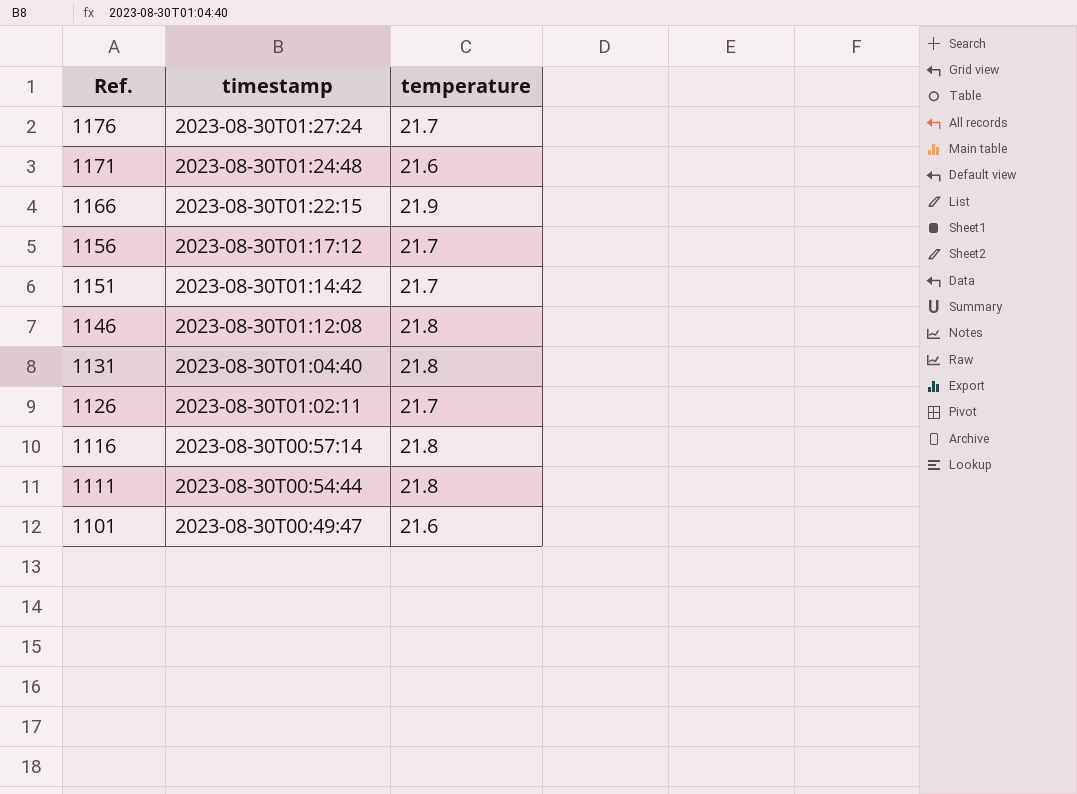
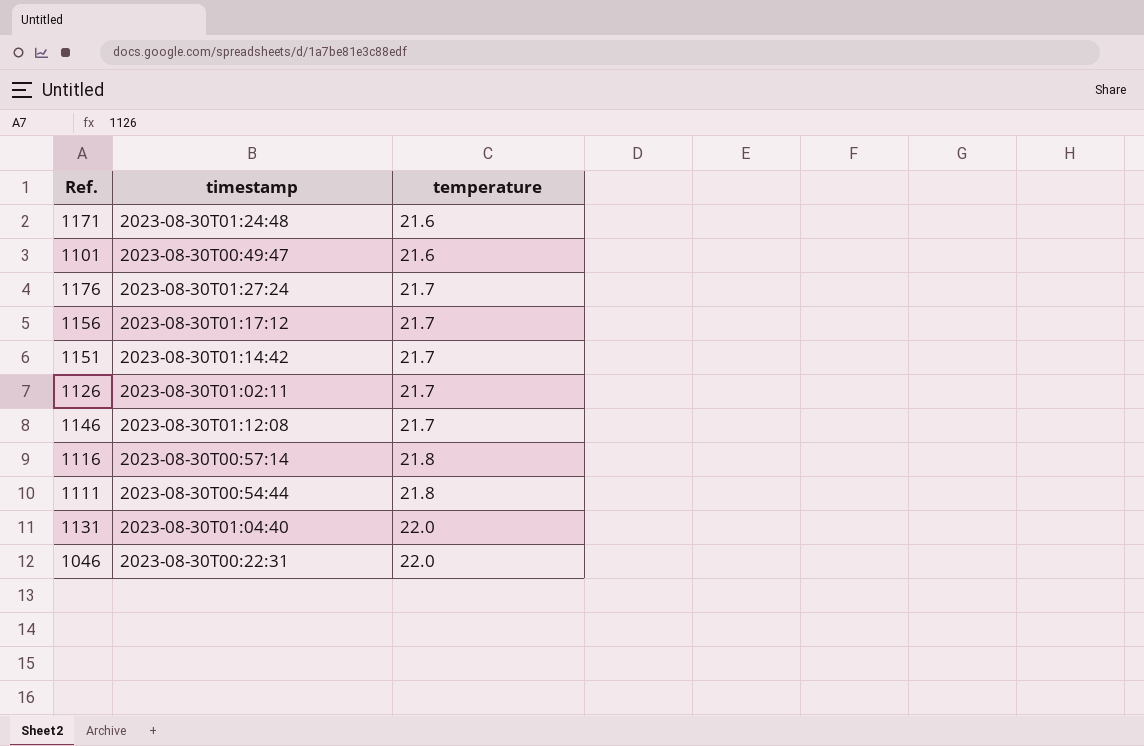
row order: Ref. descending -> temperature ascending
row 1166: 2023-08-30T01:22:15 | 21.9 -> none
1146 | temperature: 21.8 -> 21.7
1131 | temperature: 21.8 -> 22.0
row 1046: none -> 2023-08-30T00:22:31 | 22.0

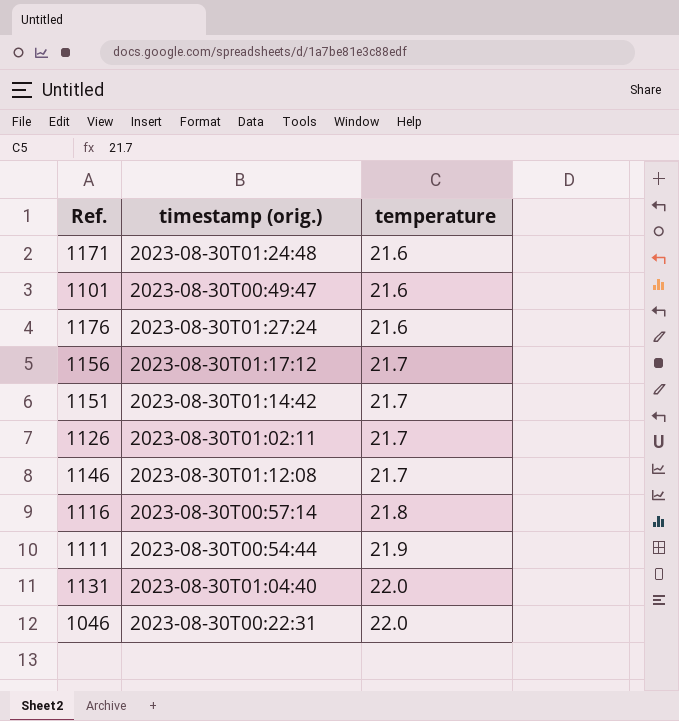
column name: timestamp -> timestamp (orig.)
1176 | temperature: 21.7 -> 21.6
1111 | temperature: 21.8 -> 21.9

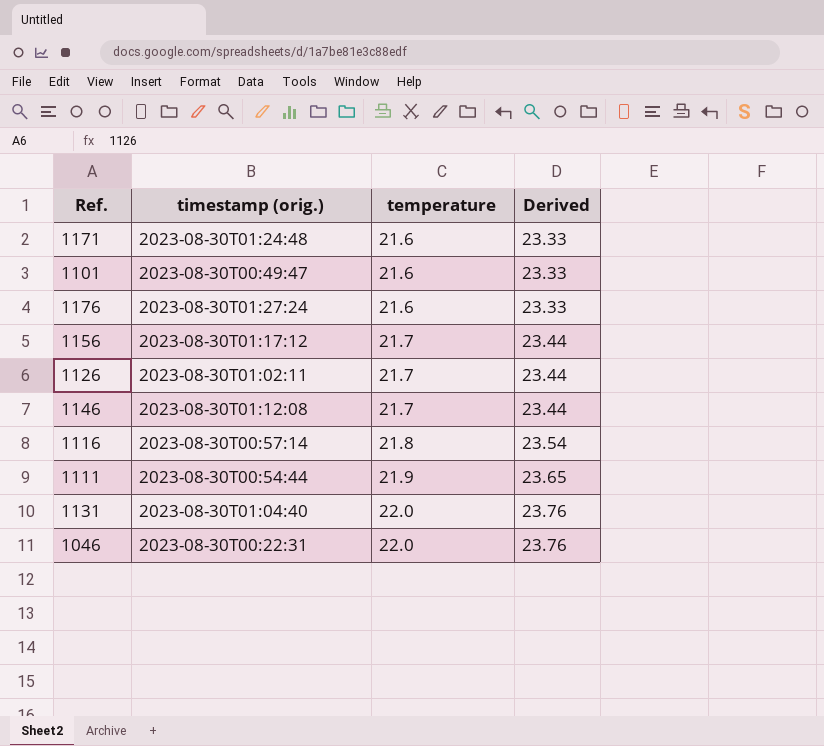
column Derived | formula: none -> [temperature] * 1.08
row 1151: 2023-08-30T01:14:42 | 21.7 -> none

